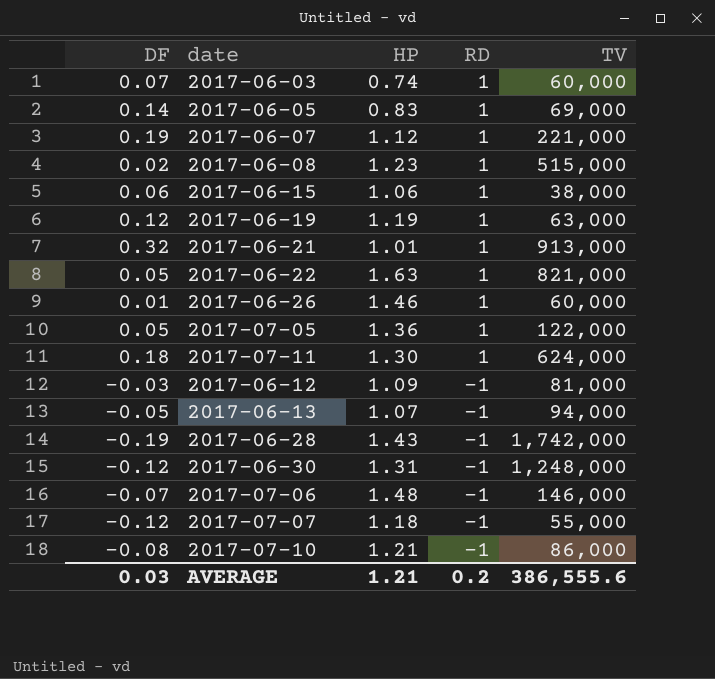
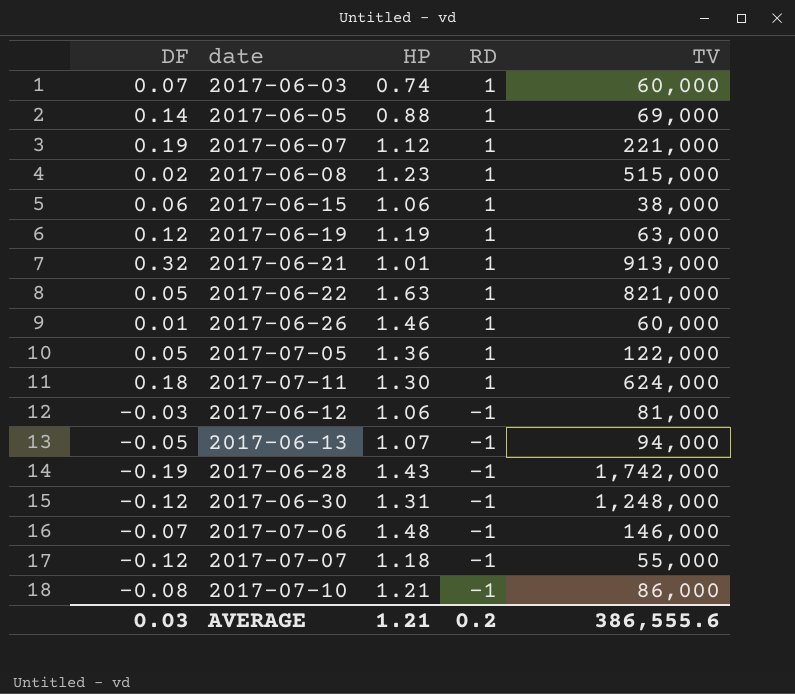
2017-06-05 | HP: 0.83 -> 0.88
2017-06-12 | HP: 1.09 -> 1.06

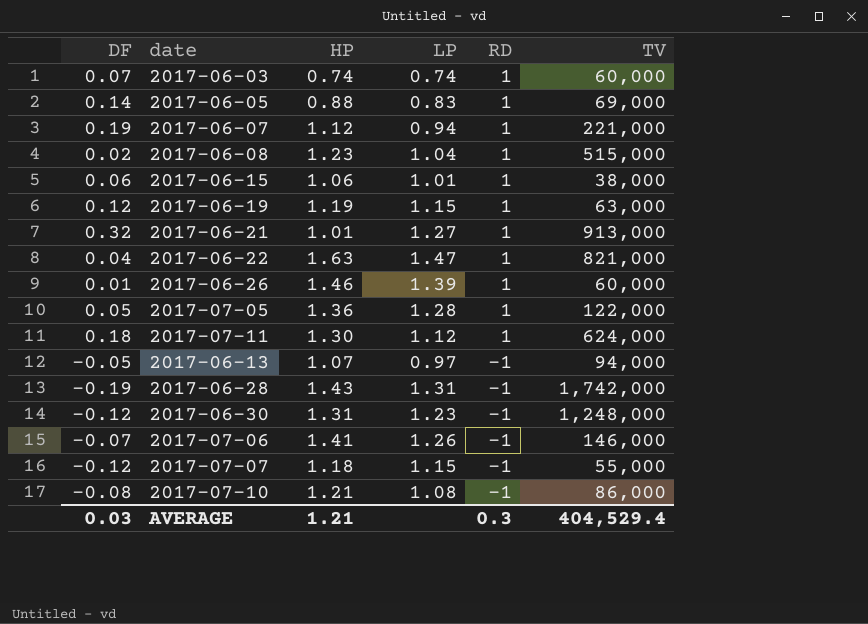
column LP | position: none -> 4
row 2017-06-12: -0.03 | 1.06 | -1 | 81,000 -> none
2017-06-22 | DF: 0.05 -> 0.04
2017-07-06 | HP: 1.48 -> 1.41
AVERAGE | RD: 0.2 -> 0.3
AVERAGE | TV: 386,555.6 -> 404,529.4

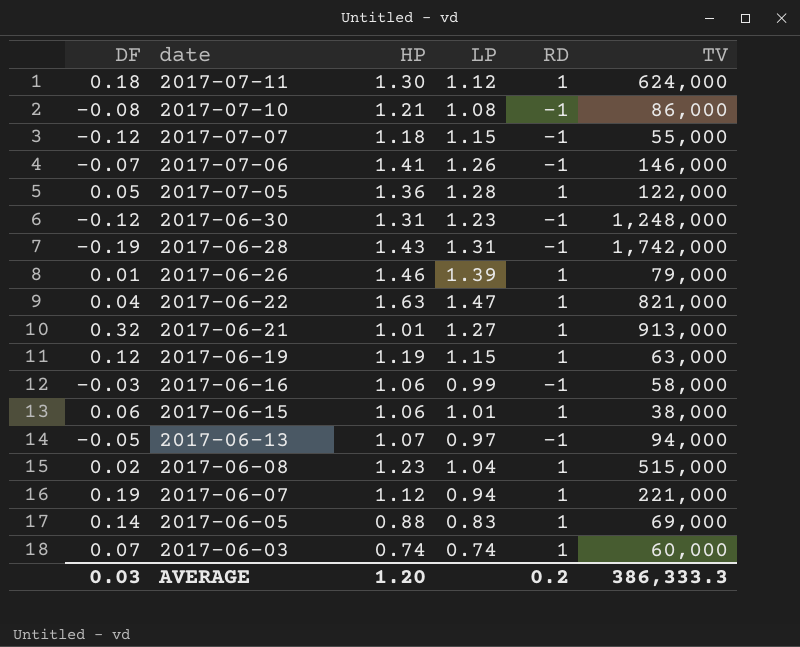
row order: RD descending -> date descending
2017-06-26 | TV: 60,000 -> 79,000
row 2017-06-16: none -> -0.03 | 1.06 | 0.99 | -1 | 58,000
AVERAGE | HP: 1.21 -> 1.20
AVERAGE | RD: 0.3 -> 0.2
AVERAGE | TV: 404,529.4 -> 386,333.3

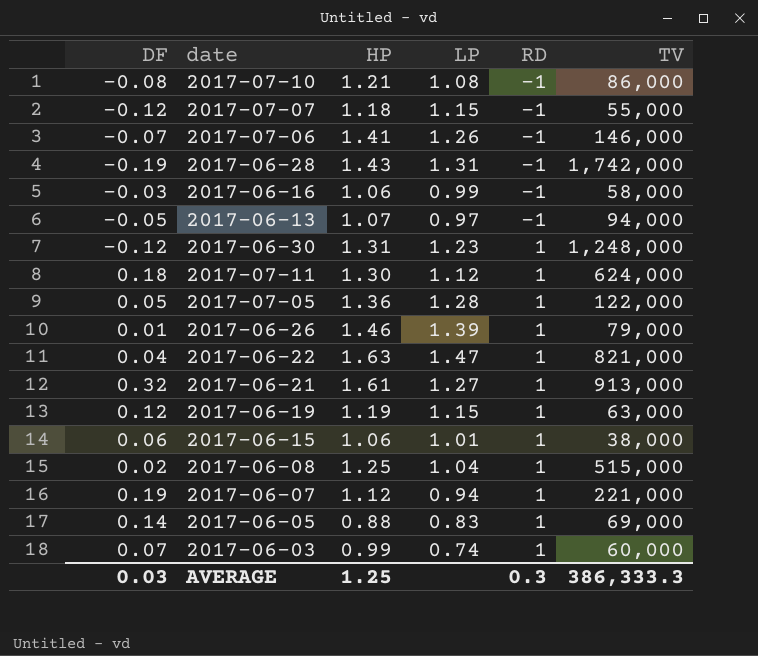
row order: date descending -> RD ascending
2017-06-30 | RD: -1 -> 1
2017-06-21 | HP: 1.01 -> 1.61
2017-06-08 | HP: 1.23 -> 1.25
2017-06-03 | HP: 0.74 -> 0.99
AVERAGE | HP: 1.20 -> 1.25
AVERAGE | RD: 0.2 -> 0.3

